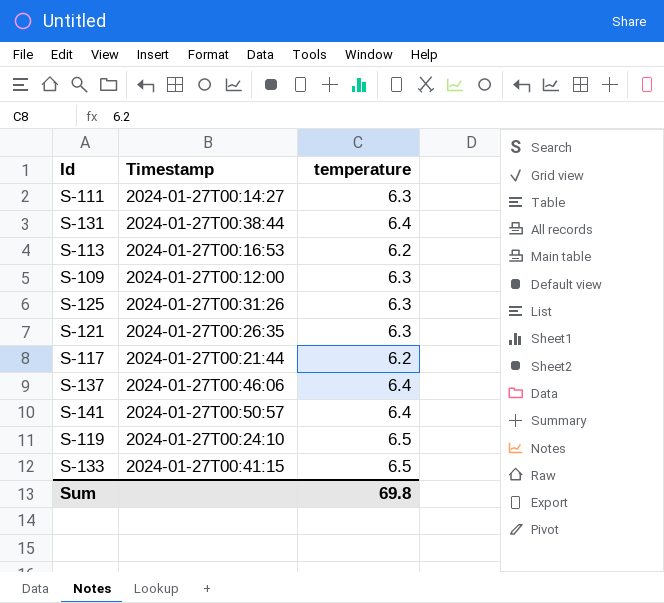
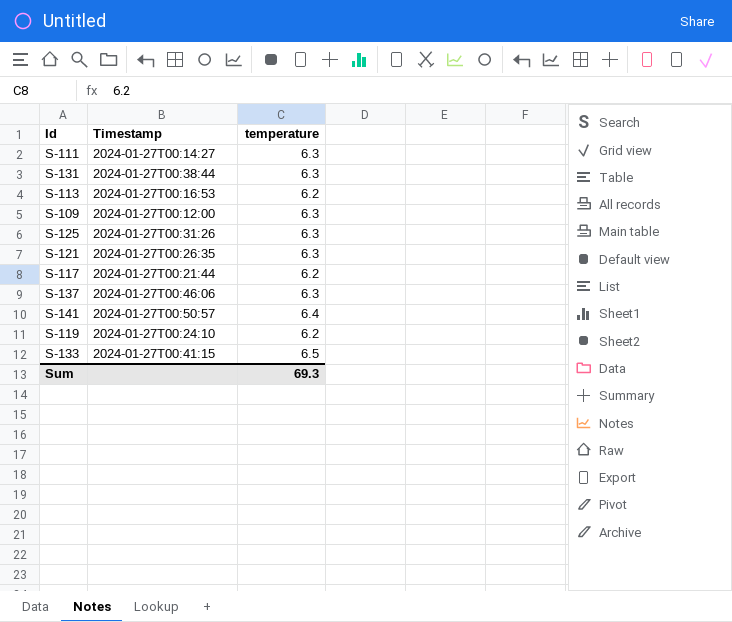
S-131 | temperature: 6.4 -> 6.3
S-137 | temperature: 6.4 -> 6.3
S-119 | temperature: 6.5 -> 6.2
Sum | temperature: 69.8 -> 69.3

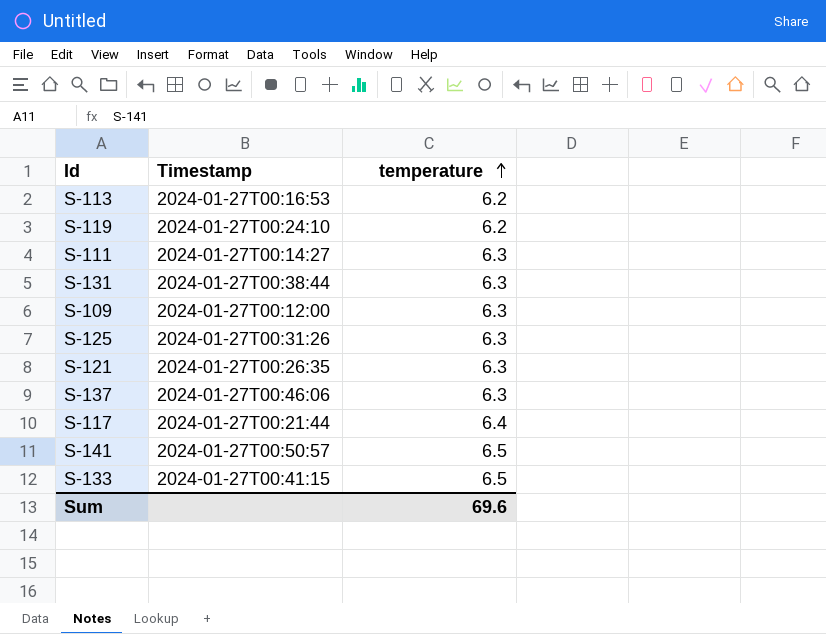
row order: none -> temperature ascending
S-117 | temperature: 6.2 -> 6.4
S-141 | temperature: 6.4 -> 6.5
Sum | temperature: 69.3 -> 69.6

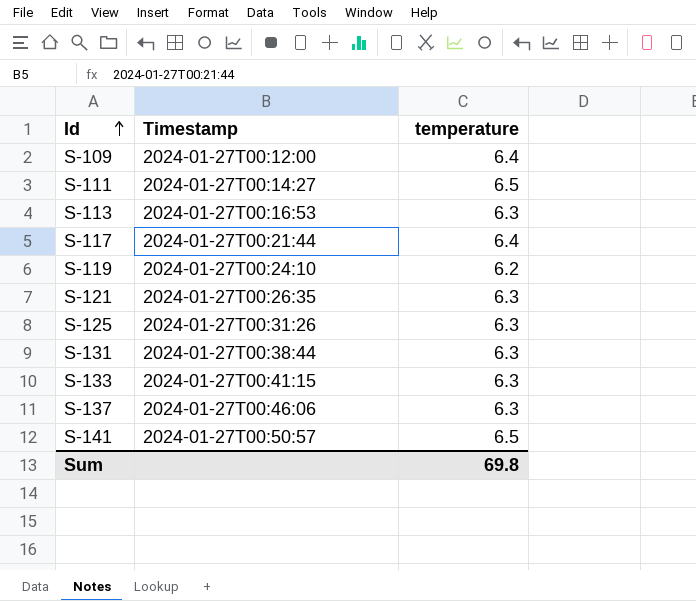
row order: temperature ascending -> Id ascending
S-109 | temperature: 6.3 -> 6.4
S-111 | temperature: 6.3 -> 6.5
S-113 | temperature: 6.2 -> 6.3
S-133 | temperature: 6.5 -> 6.3
Sum | temperature: 69.6 -> 69.8

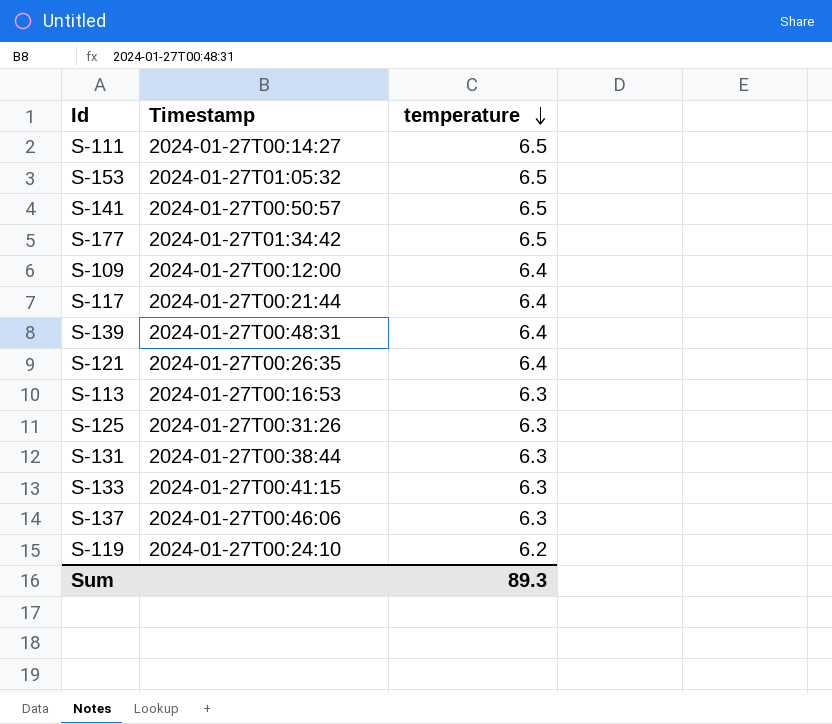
row order: Id ascending -> temperature descending
row S-153: none -> 2024-01-27T01:05:32 | 6.5
row S-177: none -> 2024-01-27T01:34:42 | 6.5
row S-139: none -> 2024-01-27T00:48:31 | 6.4
S-121 | temperature: 6.3 -> 6.4
Sum | temperature: 69.8 -> 89.3

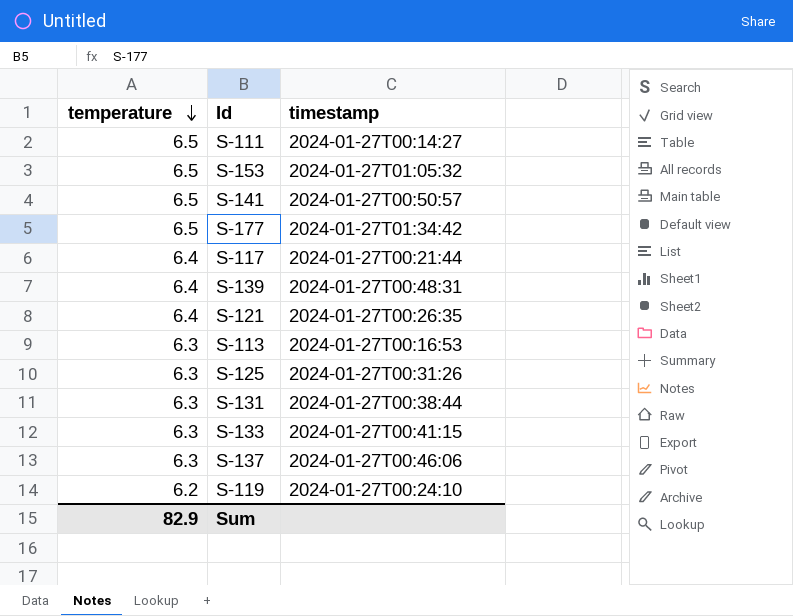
column temperature | position: 3 -> 1
column name: Timestamp -> timestamp
row S-109: 2024-01-27T00:12:00 | 6.4 -> none
Sum | temperature: 89.3 -> 82.9

